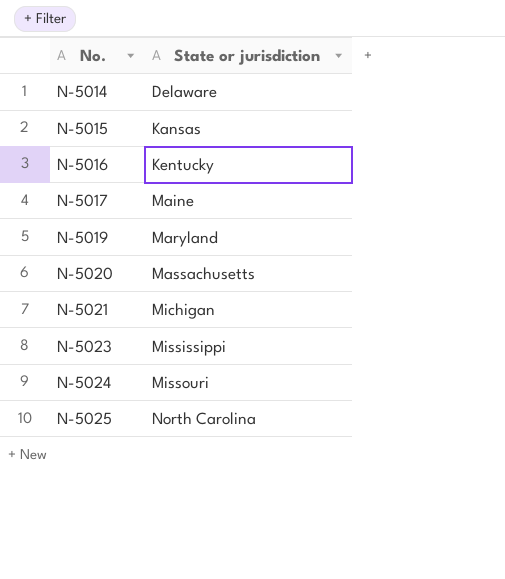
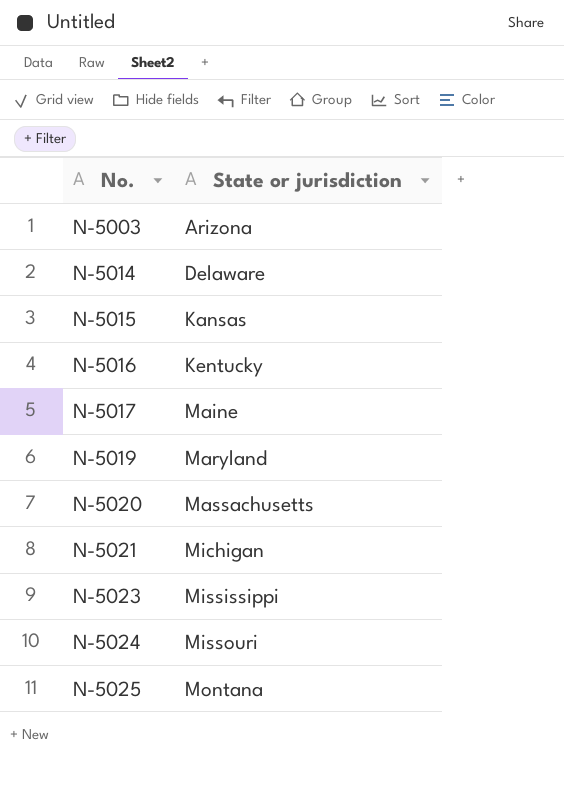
row N-5003: none -> Arizona
N-5025 | State or jurisdiction: North Carolina -> Montana

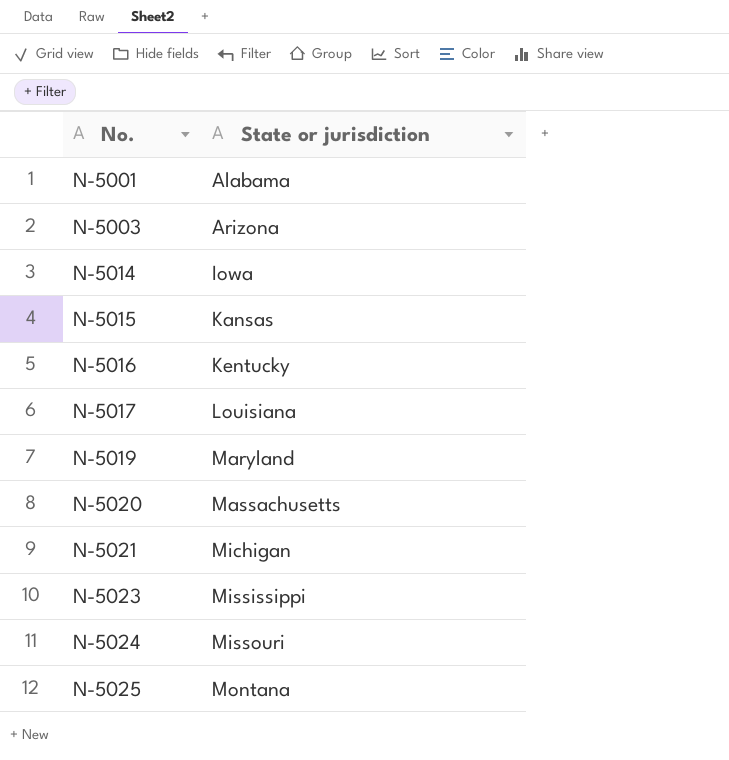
row N-5001: none -> Alabama
N-5014 | State or jurisdiction: Delaware -> Iowa
N-5017 | State or jurisdiction: Maine -> Louisiana

